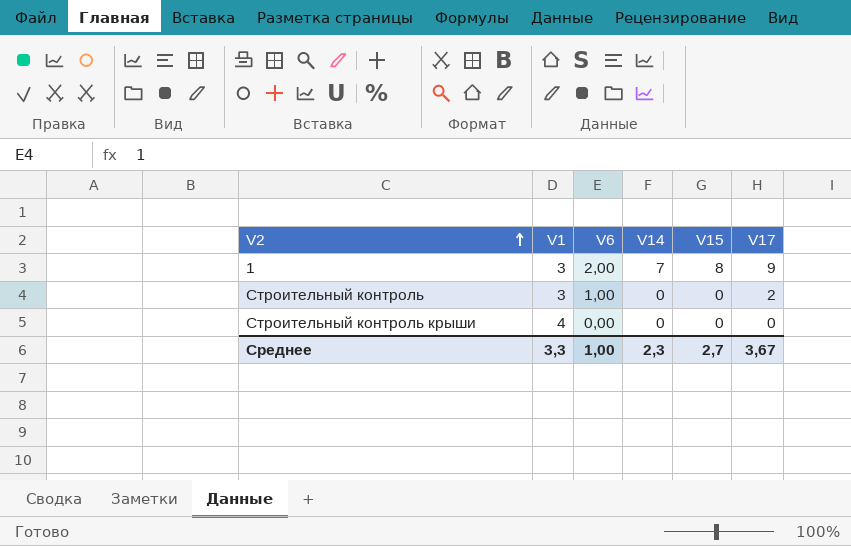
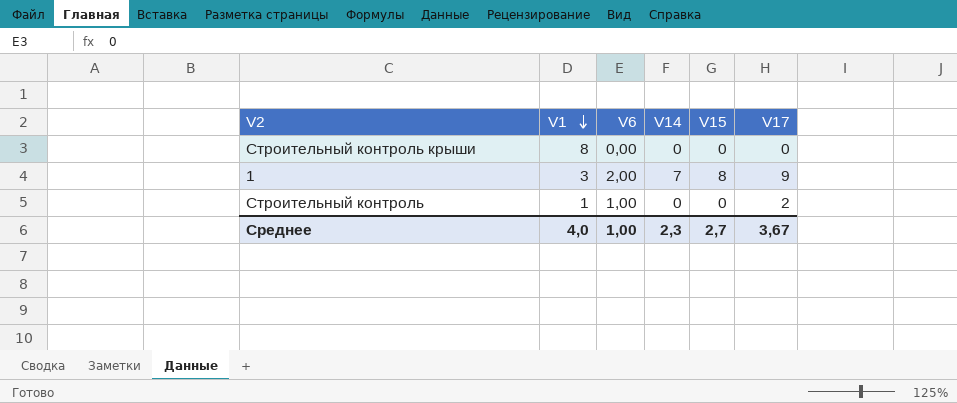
row order: V2 ascending -> V1 descending
Строительный контроль крыши | V1: 4 -> 8
Строительный контроль | V1: 3 -> 1
Среднее | V1: 3,3 -> 4,0

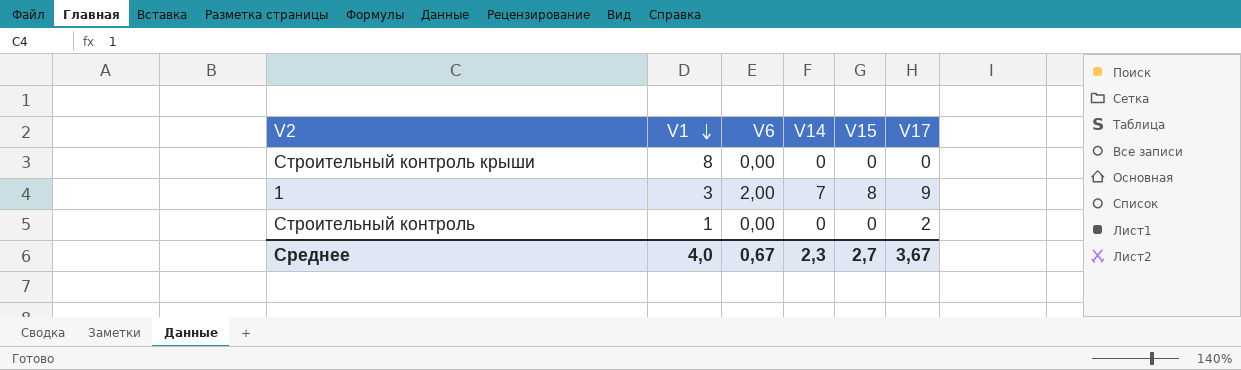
Строительный контроль | V6: 1,00 -> 0,00
Среднее | V6: 1,00 -> 0,67

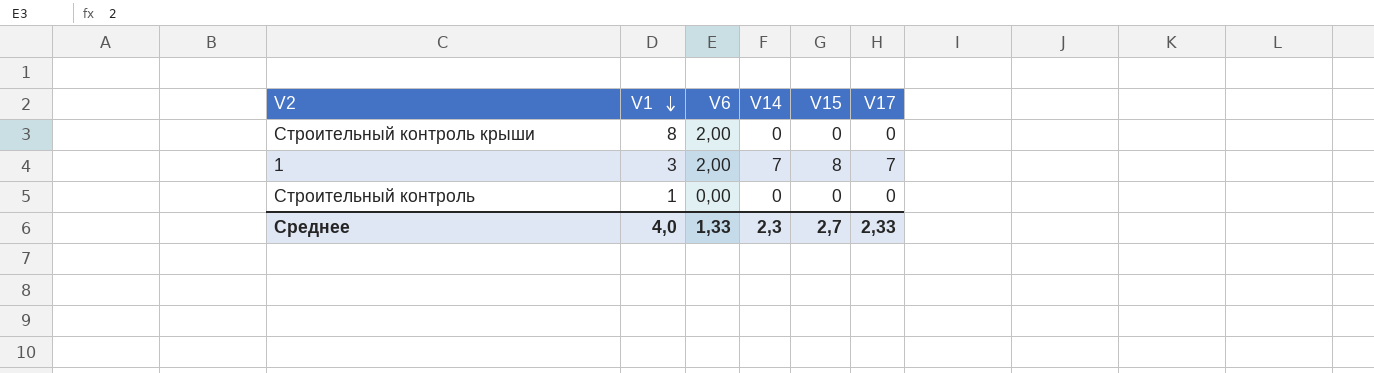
Строительный контроль крыши | V6: 0,00 -> 2,00
1 | V17: 9 -> 7
Строительный контроль | V17: 2 -> 0
Среднее | V6: 0,67 -> 1,33
Среднее | V17: 3,67 -> 2,33

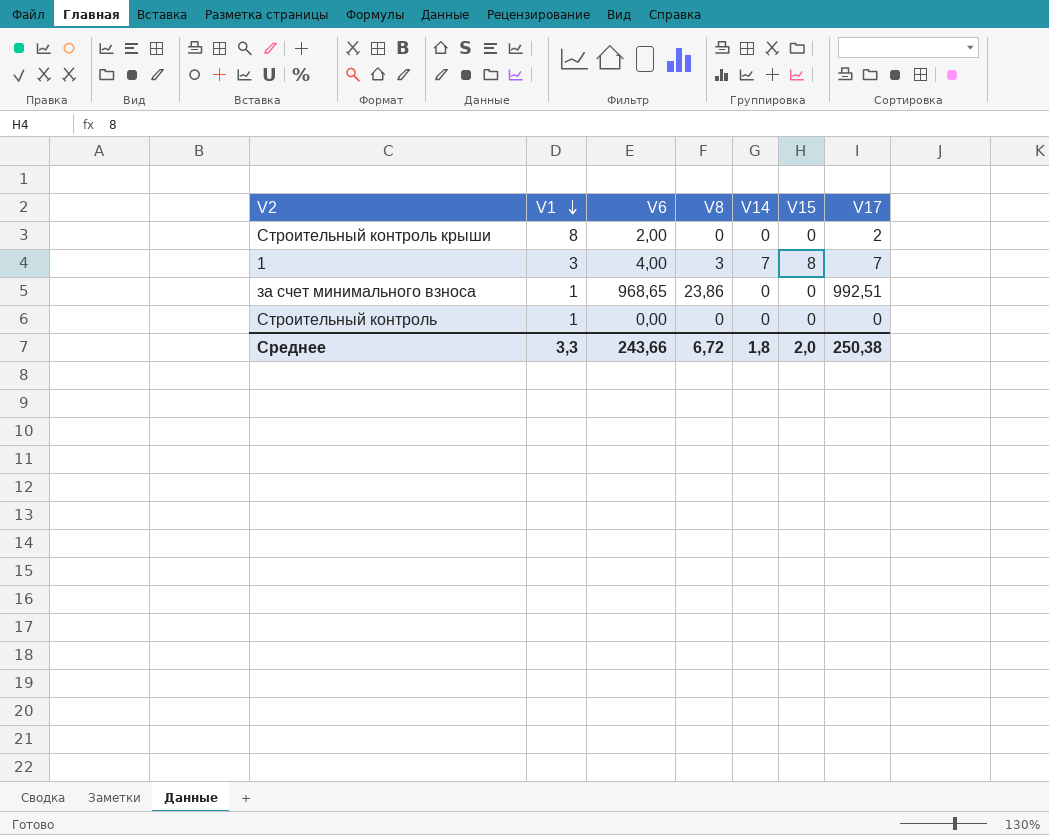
column V8 | position: none -> 4
Строительный контроль крыши | V17: 0 -> 2
1 | V6: 2,00 -> 4,00
row за счет минимального взноса: none -> 1 | 968,65 | 23,86 | 0 | 0 | 992,51
Среднее | V1: 4,0 -> 3,3
Среднее | V6: 1,33 -> 243,66
Среднее | V14: 2,3 -> 1,8
Среднее | V15: 2,7 -> 2,0
Среднее | V17: 2,33 -> 250,38

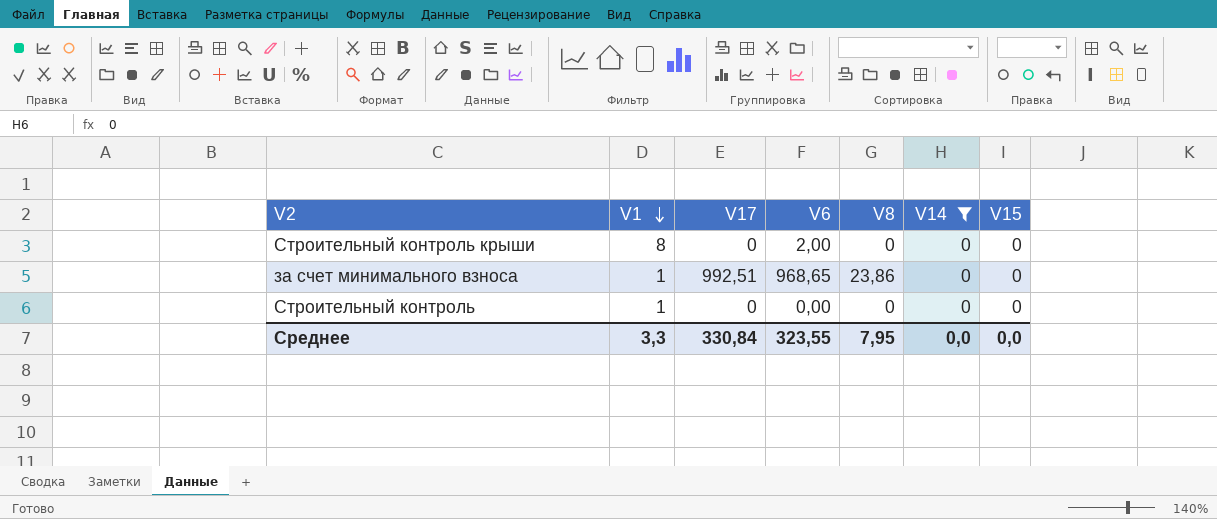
filter: none -> V14 = 0
column V17 | position: 7 -> 3
Строительный контроль крыши | V17: 2 -> 0
Среднее | V17: 250,38 -> 330,84
Среднее | V6: 243,66 -> 323,55
Среднее | V8: 6,72 -> 7,95
Среднее | V14: 1,8 -> 0,0
Среднее | V15: 2,0 -> 0,0

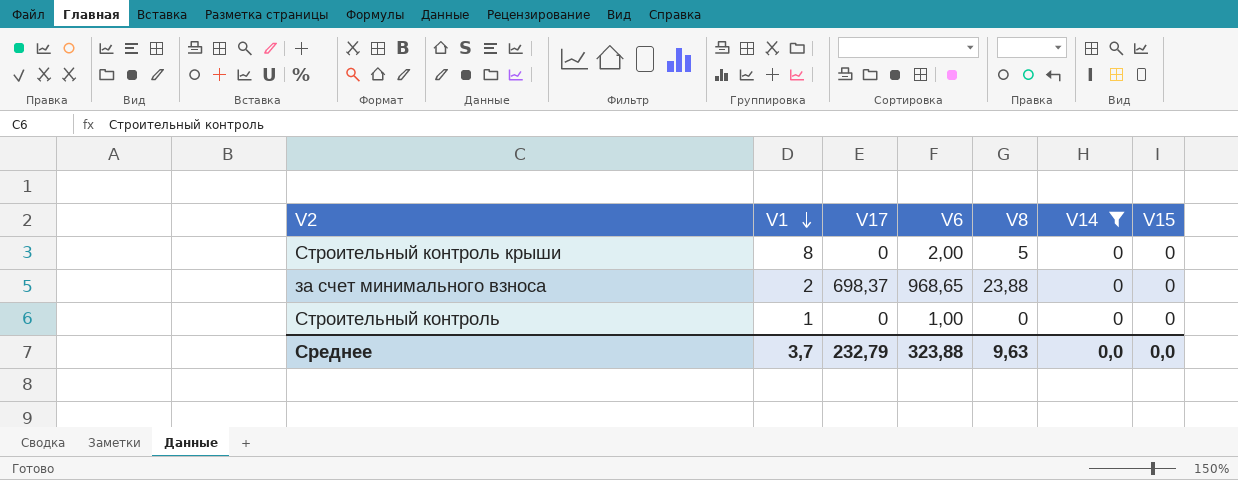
Строительный контроль крыши | V8: 0 -> 5
за счет минимального взноса | V1: 1 -> 2
за счет минимального взноса | V17: 992,51 -> 698,37
за счет минимального взноса | V8: 23,86 -> 23,88
Строительный контроль | V6: 0,00 -> 1,00
Среднее | V1: 3,3 -> 3,7
Среднее | V17: 330,84 -> 232,79
Среднее | V6: 323,55 -> 323,88
Среднее | V8: 7,95 -> 9,63

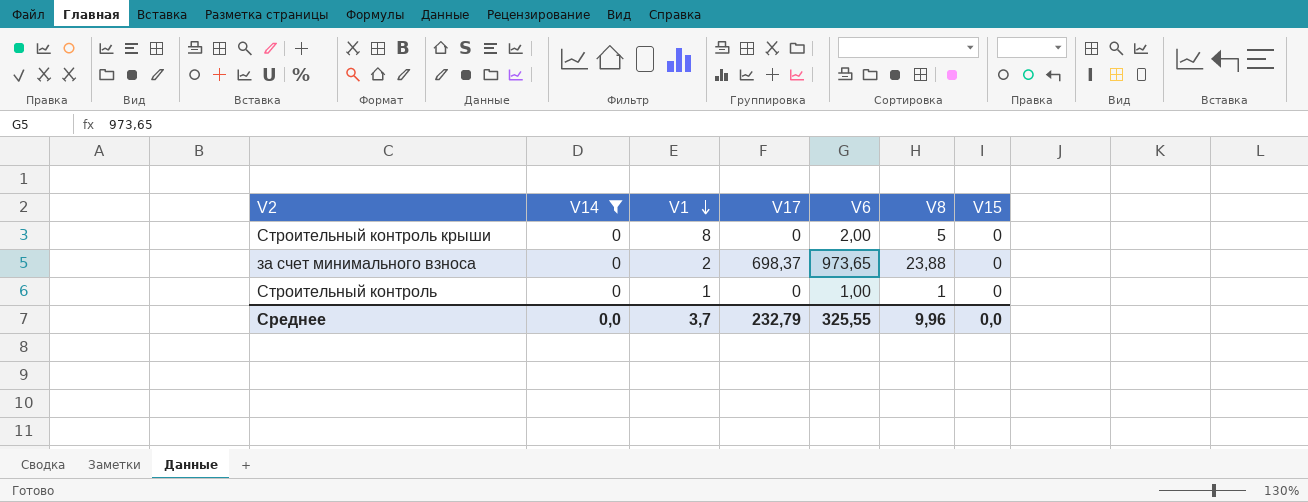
column V14 | position: 6 -> 2
за счет минимального взноса | V6: 968,65 -> 973,65
Строительный контроль | V8: 0 -> 1
Среднее | V6: 323,88 -> 325,55
Среднее | V8: 9,63 -> 9,96

